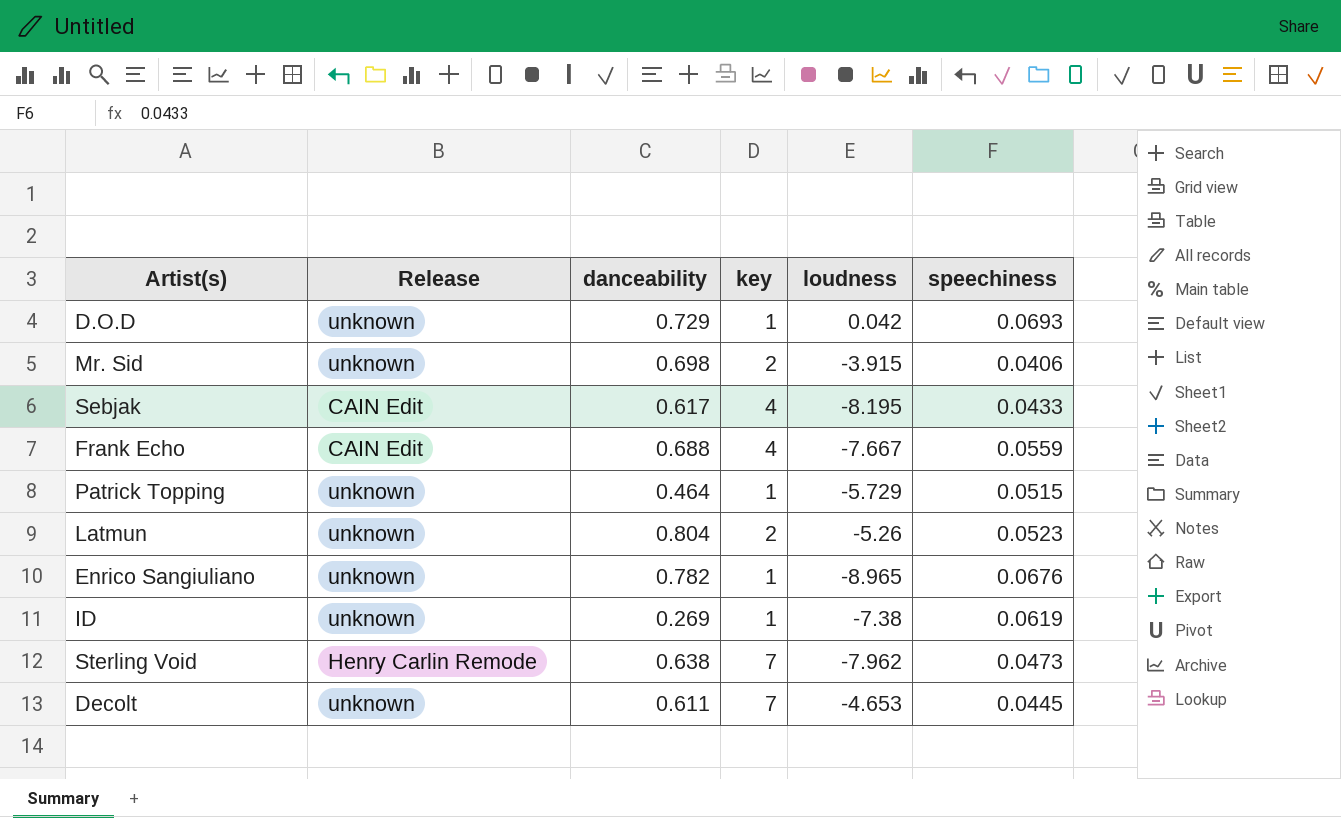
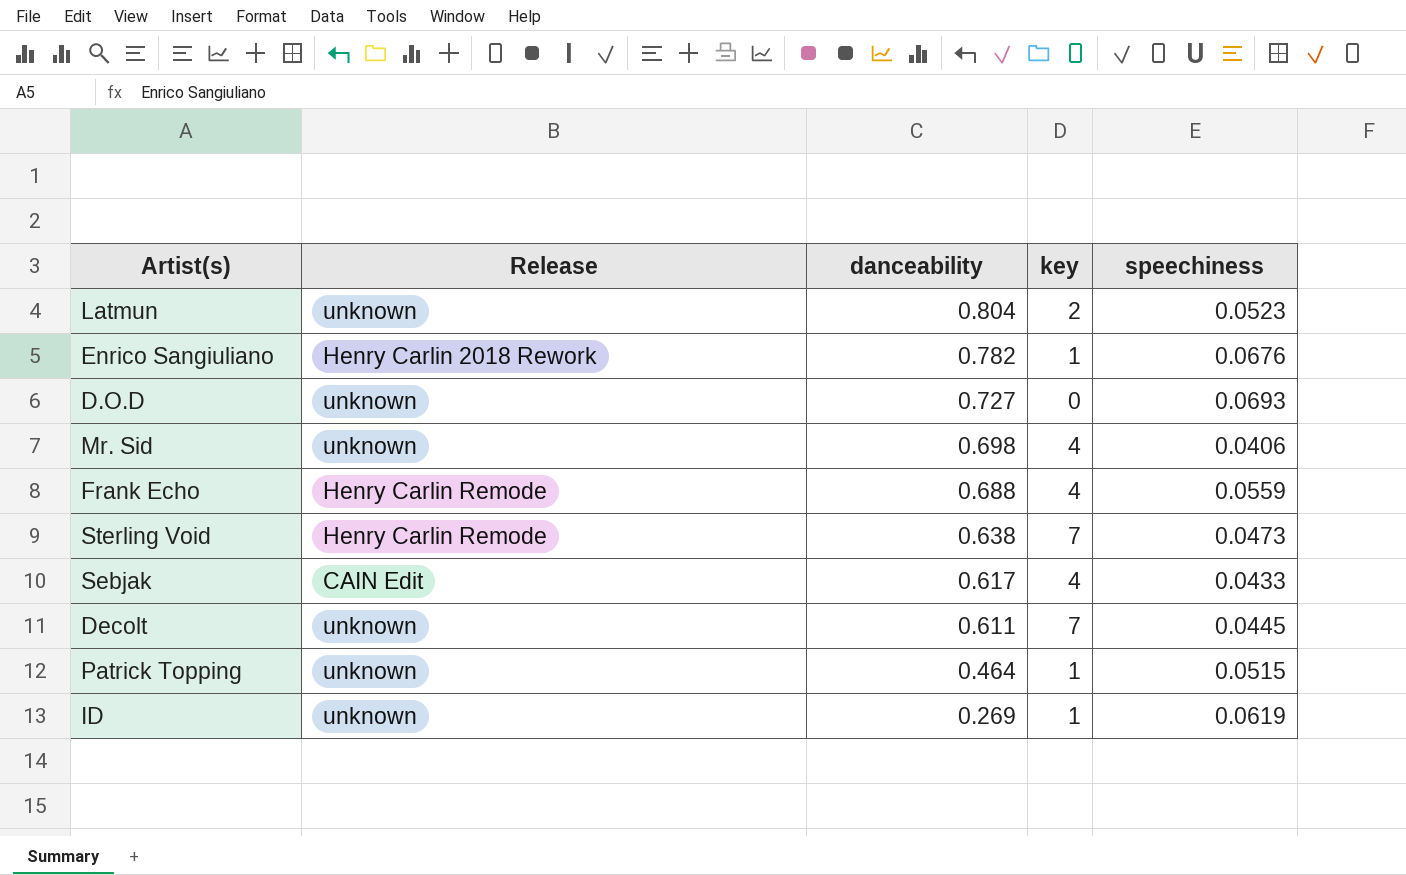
row order: none -> danceability descending
column loudness | position: 5 -> none
Enrico Sangiuliano | Release: unknown -> Henry Carlin 2018 Rework
D.O.D | danceability: 0.729 -> 0.727
D.O.D | key: 1 -> 0
Mr. Sid | key: 2 -> 4
Frank Echo | Release: CAIN Edit -> Henry Carlin Remode

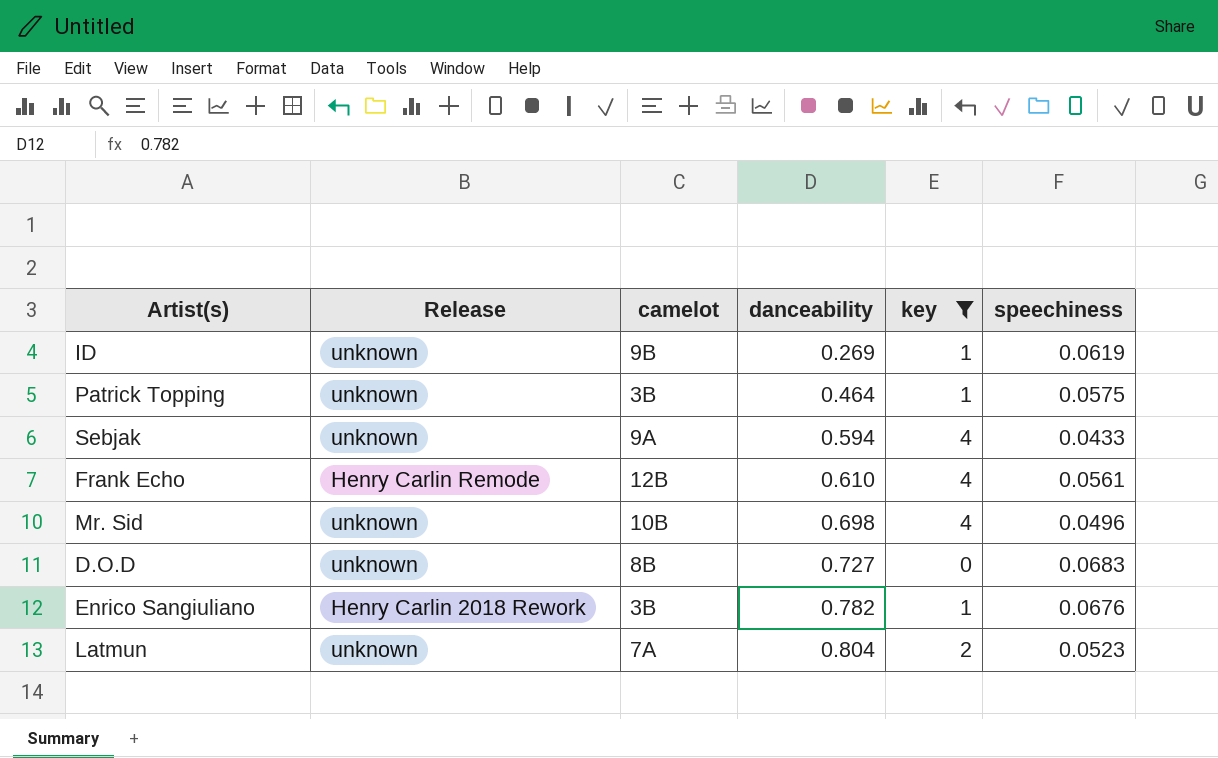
filter: none -> key != 7
row order: danceability descending -> danceability ascending
column camelot | position: none -> 3
Patrick Topping | speechiness: 0.0515 -> 0.0575
Sebjak | Release: CAIN Edit -> unknown
Sebjak | danceability: 0.617 -> 0.594
Frank Echo | danceability: 0.688 -> 0.610
Frank Echo | speechiness: 0.0559 -> 0.0561
Mr. Sid | speechiness: 0.0406 -> 0.0496
D.O.D | speechiness: 0.0693 -> 0.0683

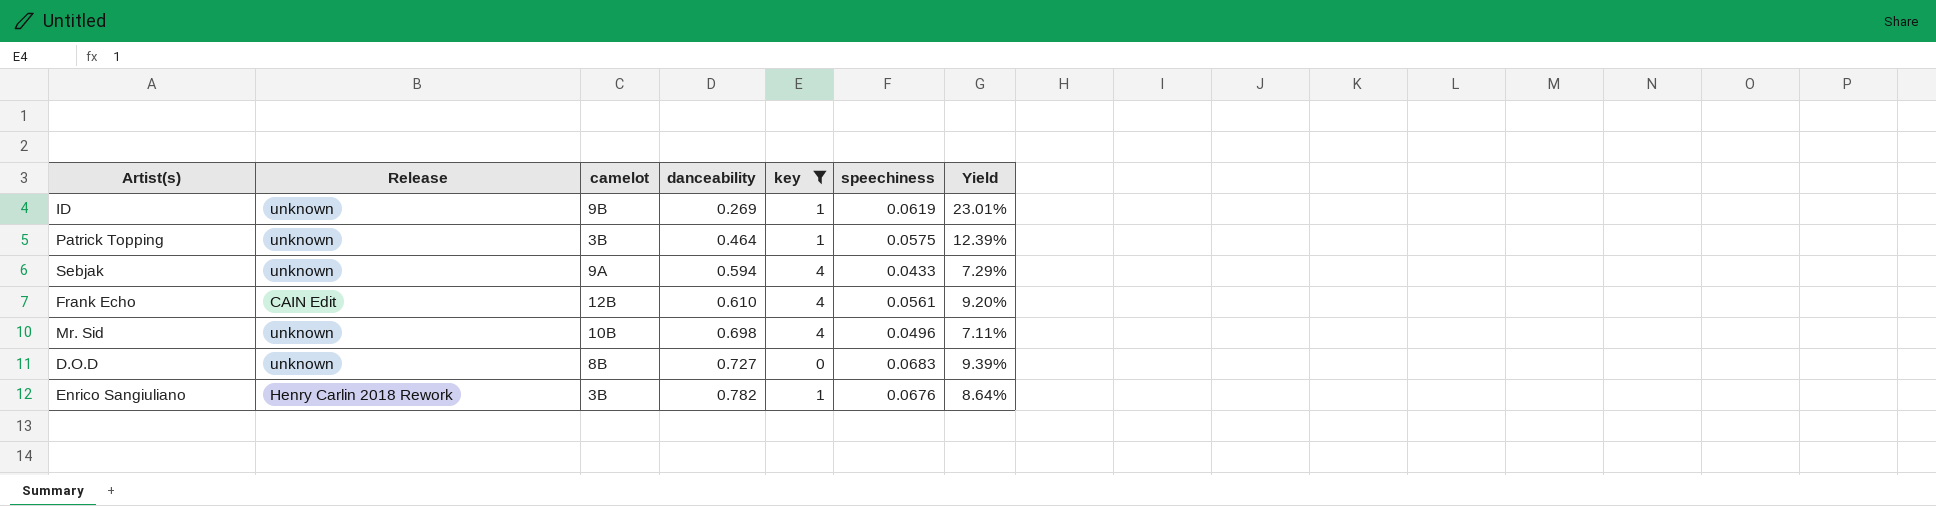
column Yield | formula: none -> [speechiness] / [danceability]
row Latmun: unknown | 7A | 0.804 | 2 | 0.0523 -> none
Frank Echo | Release: Henry Carlin Remode -> CAIN Edit

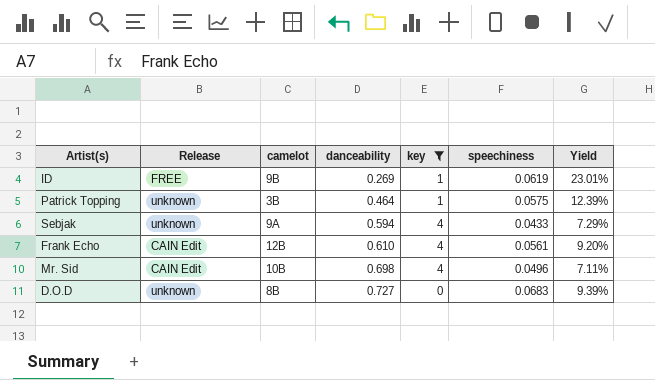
row Enrico Sangiuliano: Henry Carlin 2018 Rework | 3B | 0.782 | 1 | 0.0676 | 8.64% -> none
ID | Release: unknown -> FREE
Mr. Sid | Release: unknown -> CAIN Edit

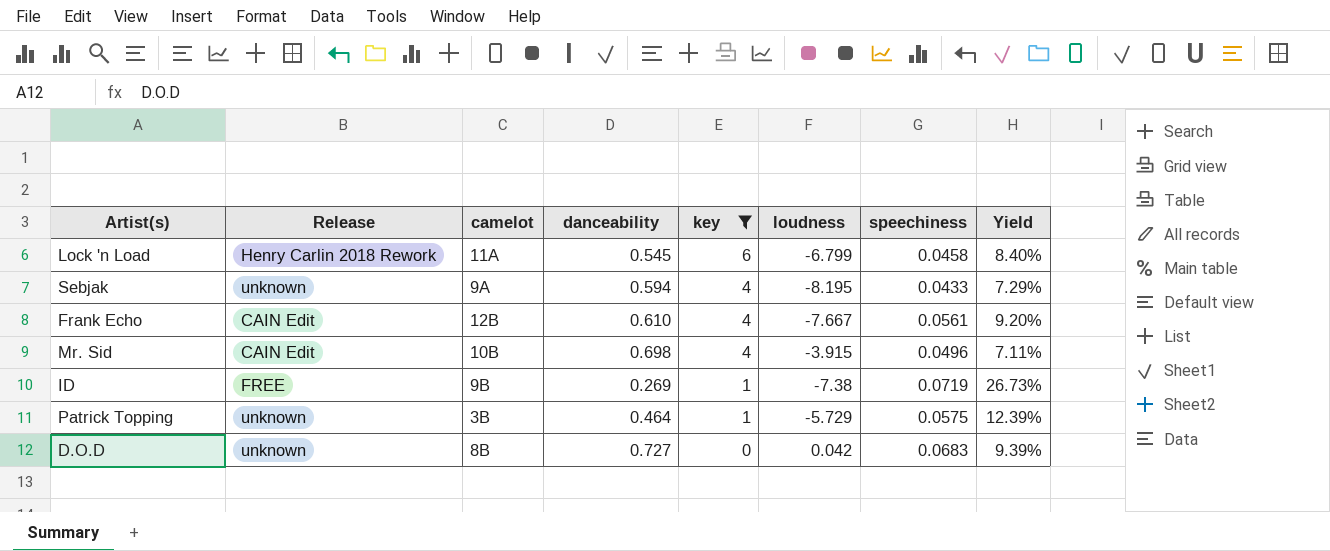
row order: danceability ascending -> key descending
column loudness | position: none -> 6
row Lock 'n Load: none -> Henry Carlin 2018 Rework | 11A | 0.545 | 6 | -6.799 | 0.0458 | 8.40%
ID | speechiness: 0.0619 -> 0.0719
ID | Yield: 23.01% -> 26.73%

